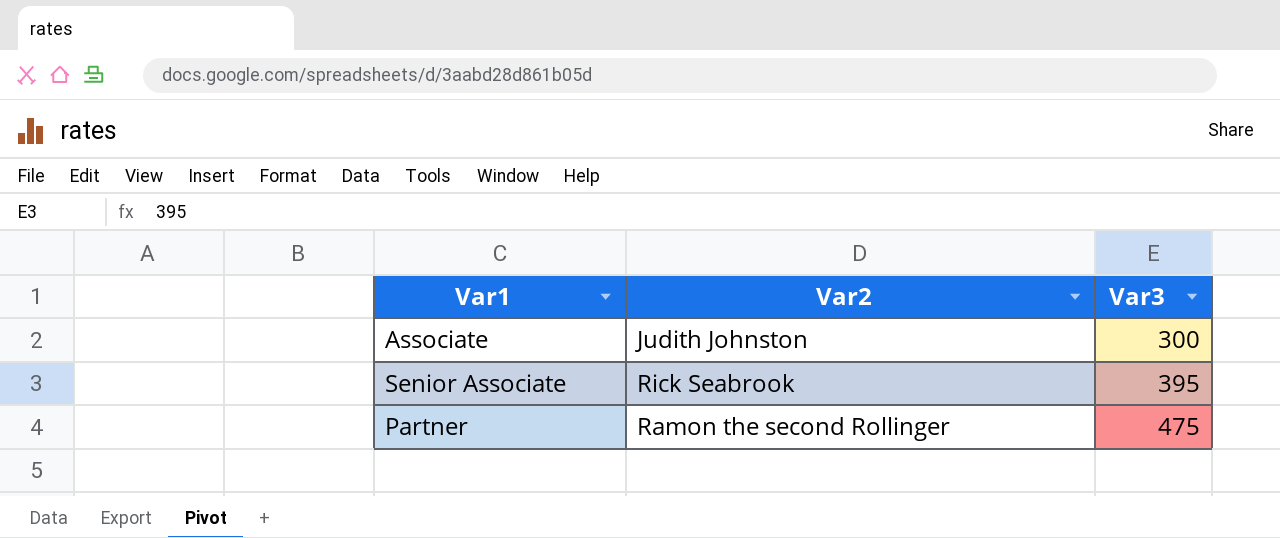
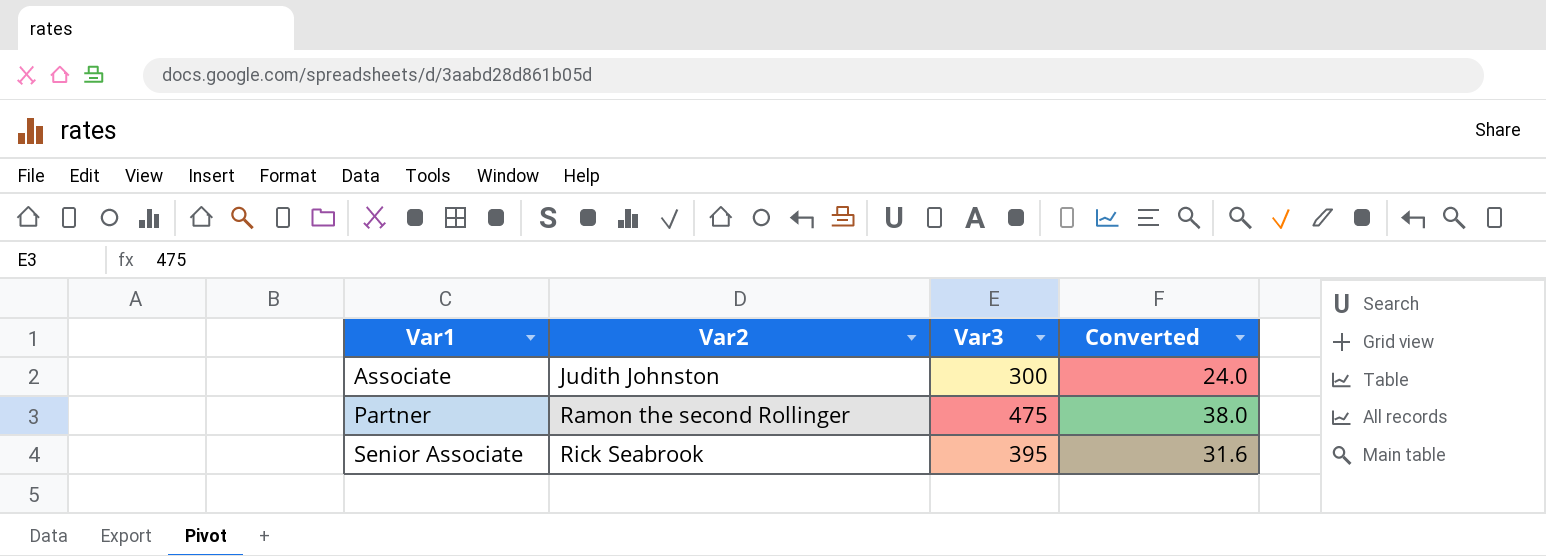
row order: Var3 ascending -> Var1 ascending
column Converted | formula: none -> [Var3] * 0.08

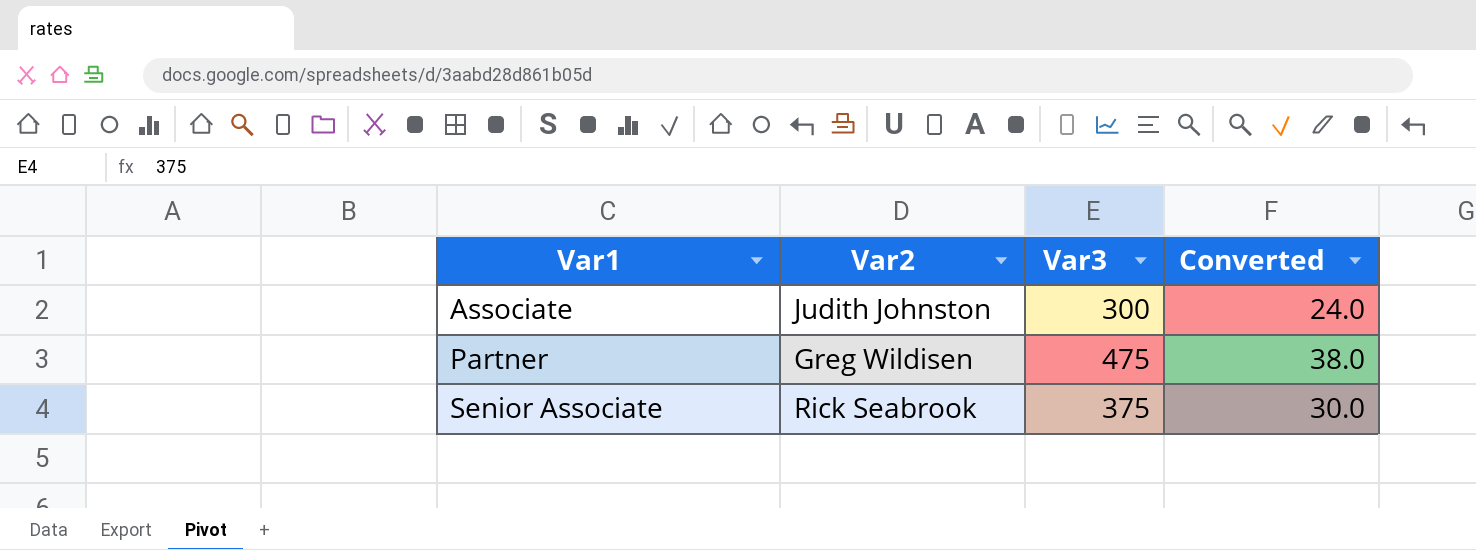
Partner | Var2: Ramon the second Rollinger -> Greg Wildisen
Senior Associate | Var3: 395 -> 375
Senior Associate | Converted: 31.6 -> 30.0

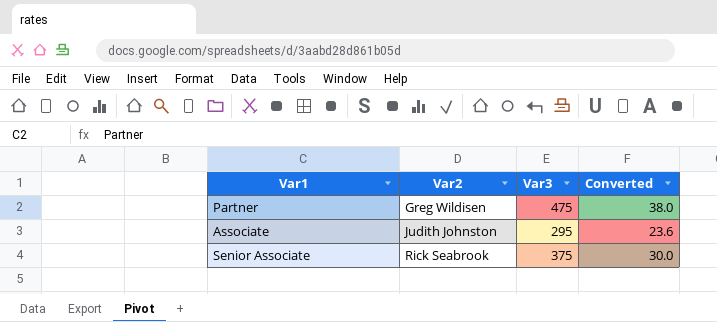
row order: Var1 ascending -> Var2 ascending
Associate | Var3: 300 -> 295
Associate | Converted: 24.0 -> 23.6

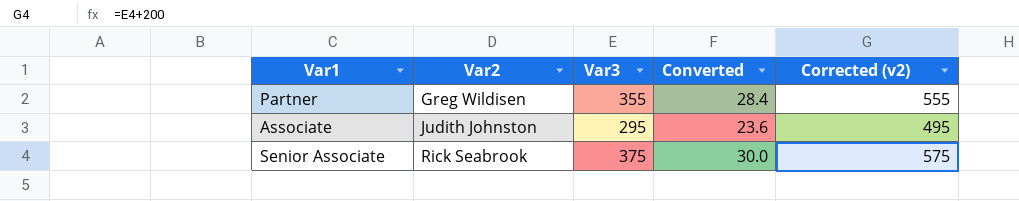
column Corrected (v2) | formula: none -> [Var3] + 200
Partner | Var3: 475 -> 355
Partner | Converted: 38.0 -> 28.4

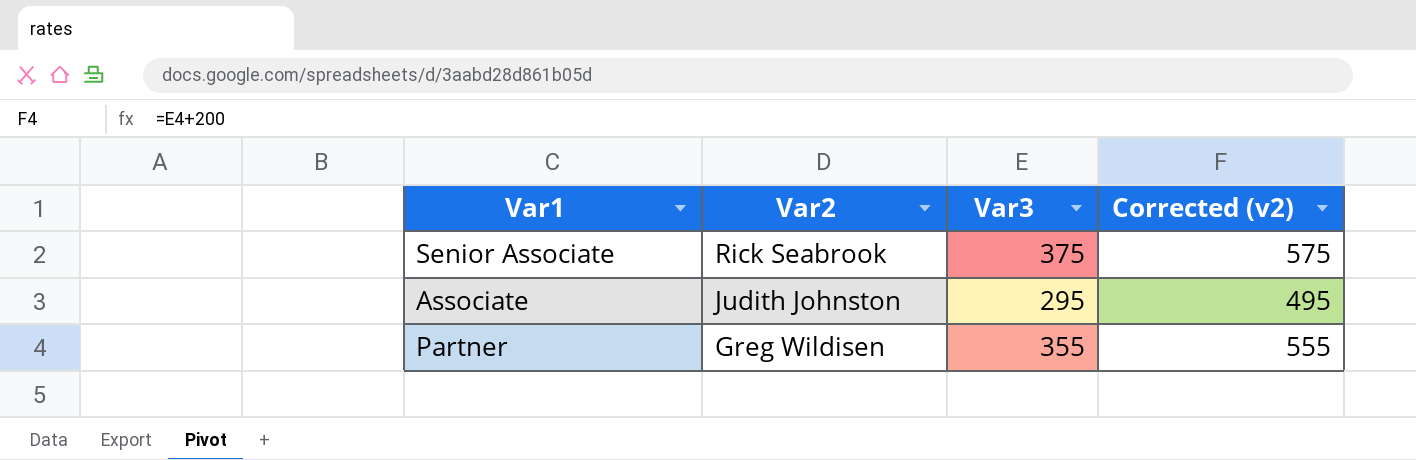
row order: Var2 ascending -> Var2 descending
column Converted | formula: [Var3] * 0.08 -> none

